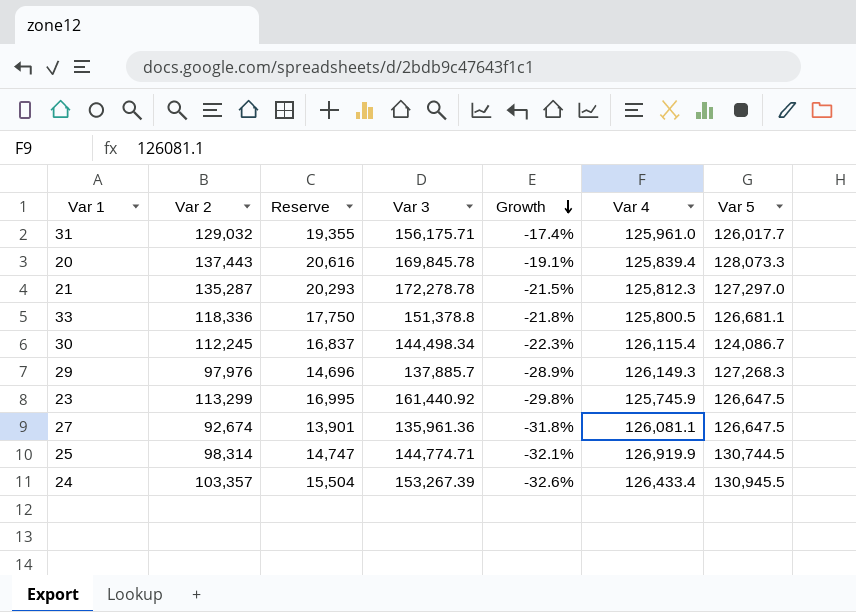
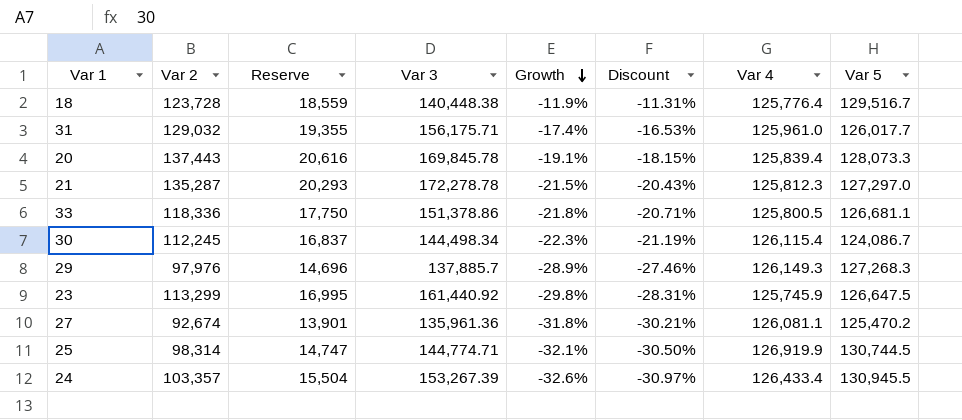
column Discount | formula: none -> [Growth] * 0.95
row 18: none -> 123,728 | 18,559 | 140,448.38 | -11.9% | -11.31% | 125,776.4 | 129,516.7
33 | Var 3: 151,378.8 -> 151,378.86
27 | Var 5: 126,647.5 -> 125,470.2

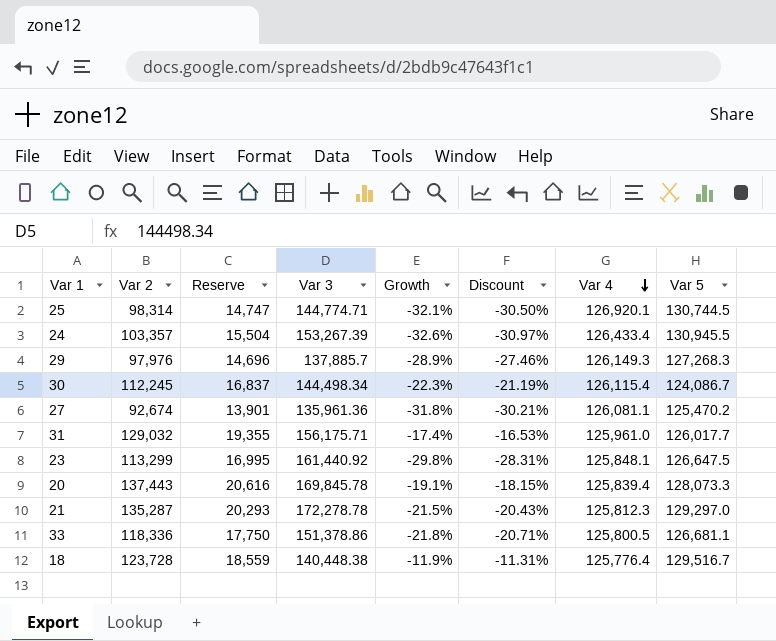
row order: Growth descending -> Var 4 descending
25 | Var 4: 126,919.9 -> 126,920.1
23 | Var 4: 125,745.9 -> 125,848.1
21 | Var 5: 127,297.0 -> 129,297.0

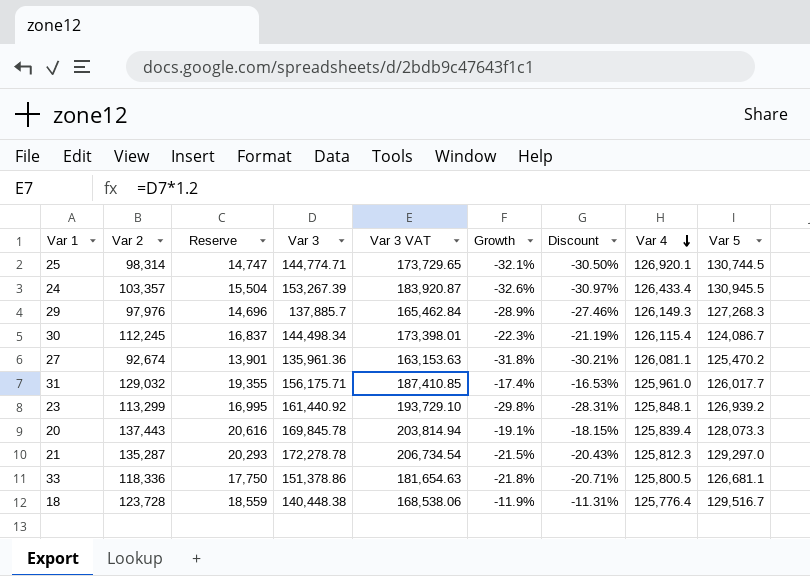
column Var 3 VAT | formula: none -> [Var 3] * 1.2
23 | Var 5: 126,647.5 -> 126,939.2

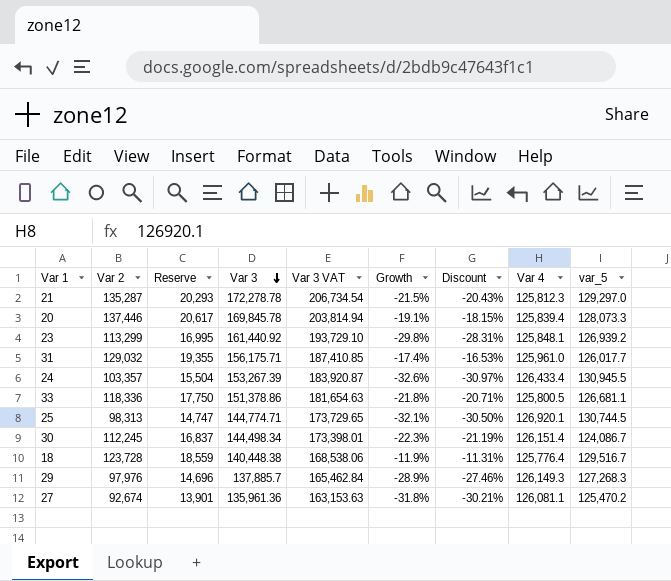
row order: Var 4 descending -> Var 3 descending
column name: Var 5 -> var_5
20 | Var 2: 137,443 -> 137,446
20 | Reserve: 20,616 -> 20,617
25 | Var 2: 98,314 -> 98,313
30 | Var 4: 126,115.4 -> 126,151.4

